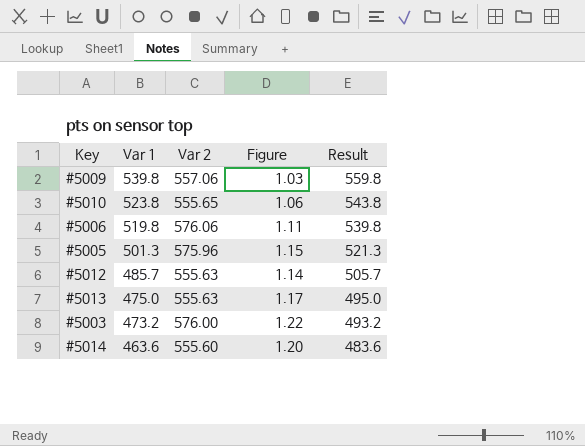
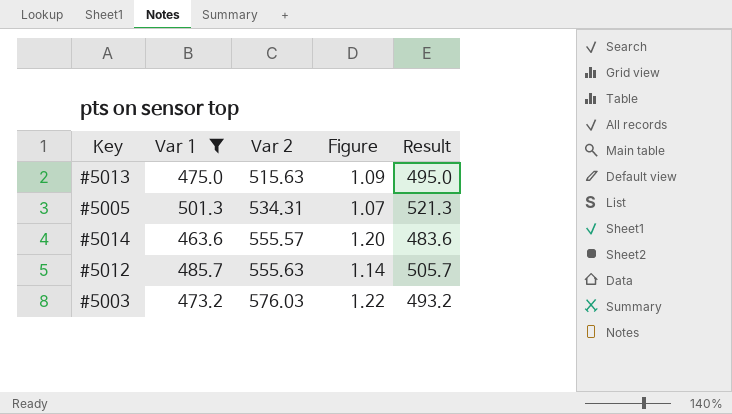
filter: none -> Var 1 <= 501.3
row order: Var 1 descending -> Var 2 ascending
#5013 | Var 2: 555.63 -> 515.63
#5013 | Figure: 1.17 -> 1.09
#5005 | Var 2: 575.96 -> 534.31
#5005 | Figure: 1.15 -> 1.07
#5014 | Var 2: 555.60 -> 555.57
#5003 | Var 2: 576.00 -> 576.03

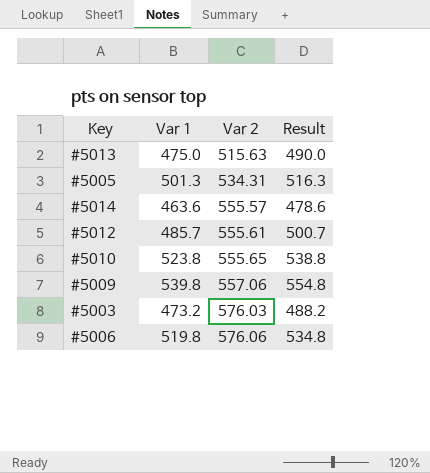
filter: Var 1 <= 501.3 -> none
column Figure | formula: [Var 2] / [Var 1] -> none
column Result | formula: [Var 1] + 20 -> [Var 1] + 15
#5012 | Var 2: 555.63 -> 555.61

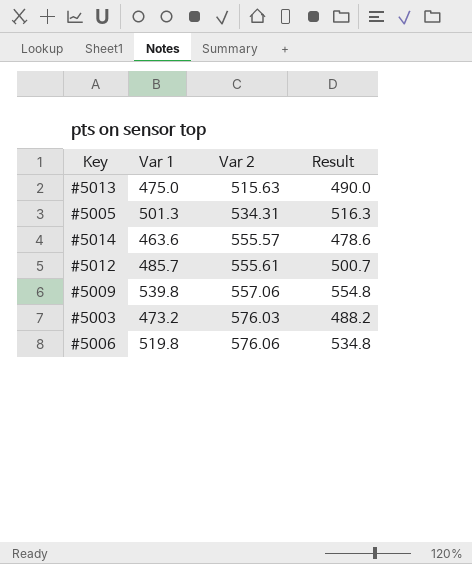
row #5010: 523.8 | 555.65 | 538.8 -> none

